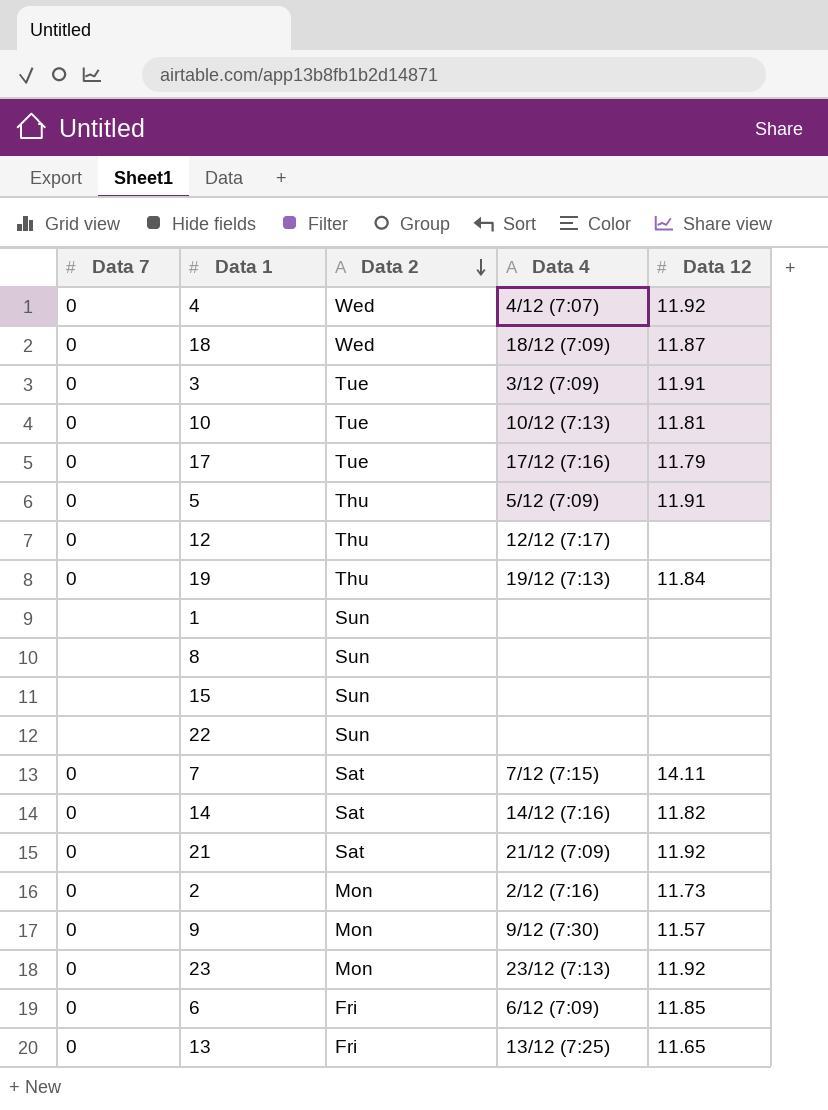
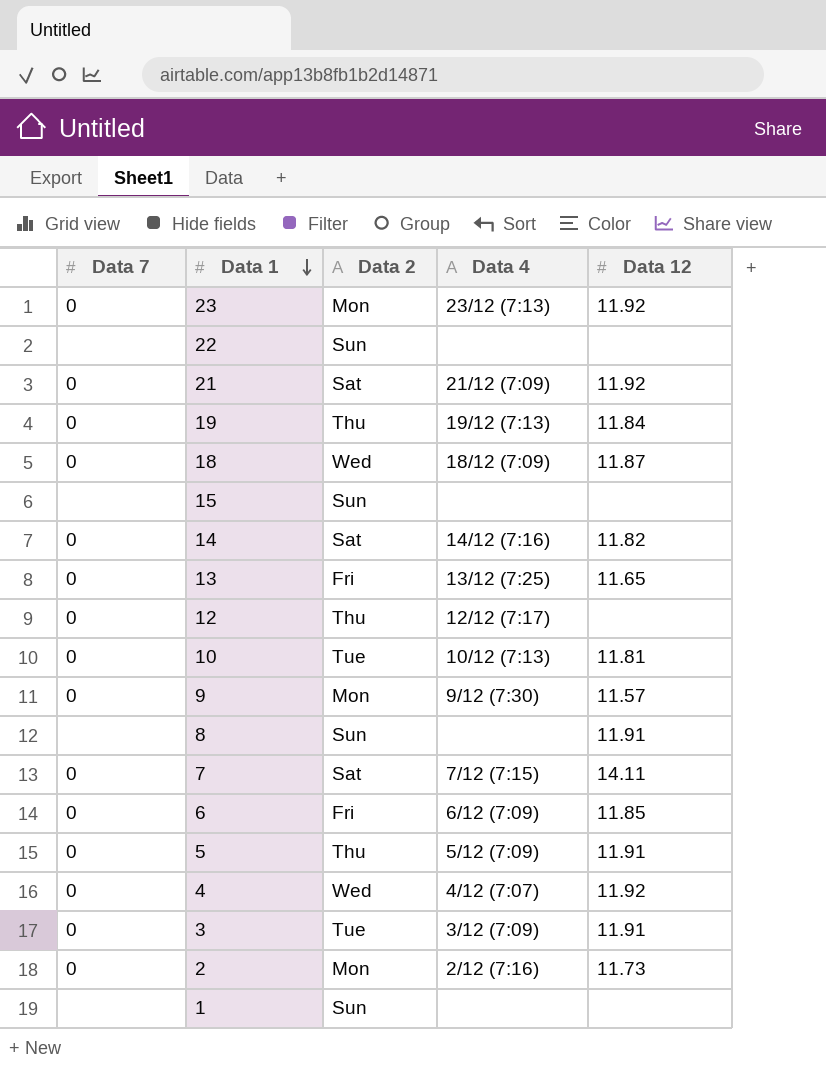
row order: Data 2 descending -> Data 1 descending
row 17: 0 | Tue | 17/12 (7:16) | 11.79 -> none
8 | Data 12: none -> 11.91

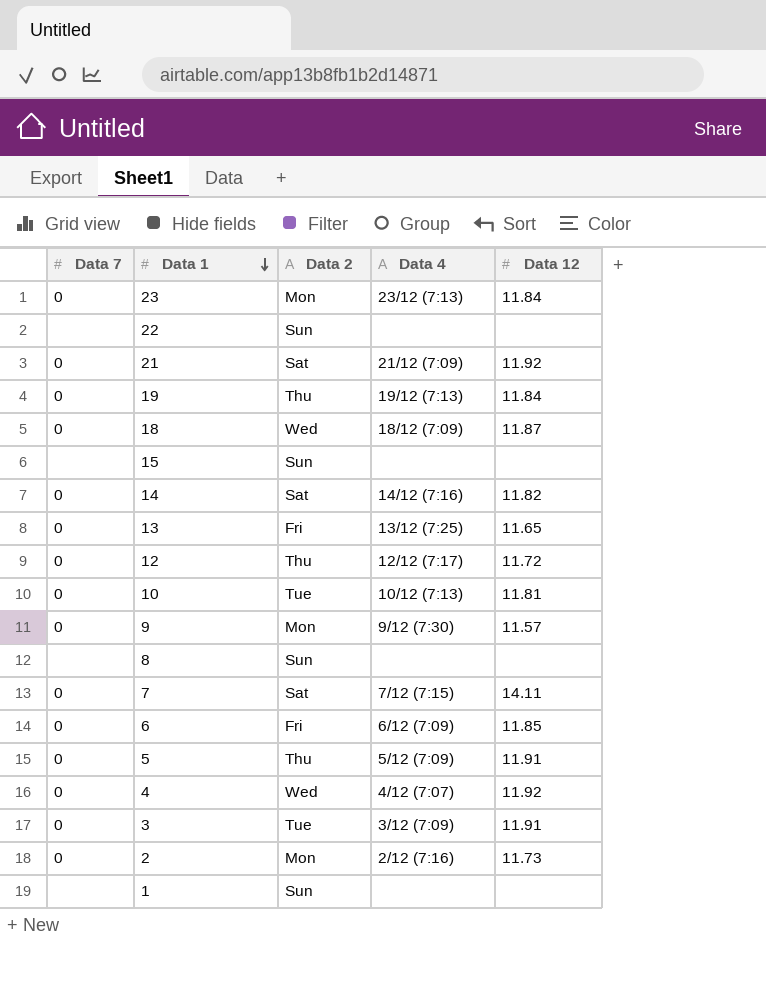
23 | Data 12: 11.92 -> 11.84
12 | Data 12: none -> 11.72
8 | Data 12: 11.91 -> none

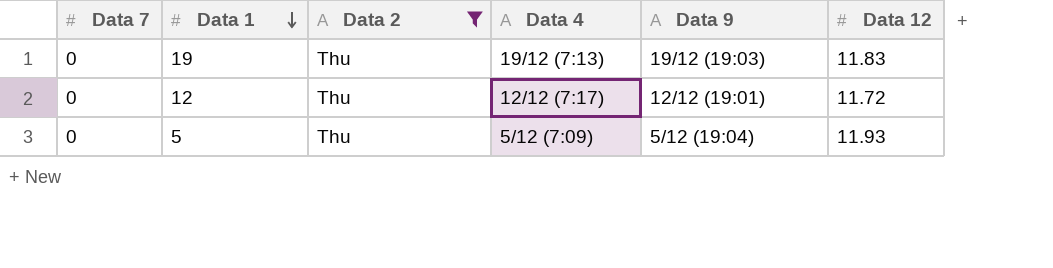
filter: none -> Data 2 = Thu
column Data 9 | position: none -> 5
19 | Data 12: 11.84 -> 11.83
5 | Data 12: 11.91 -> 11.93

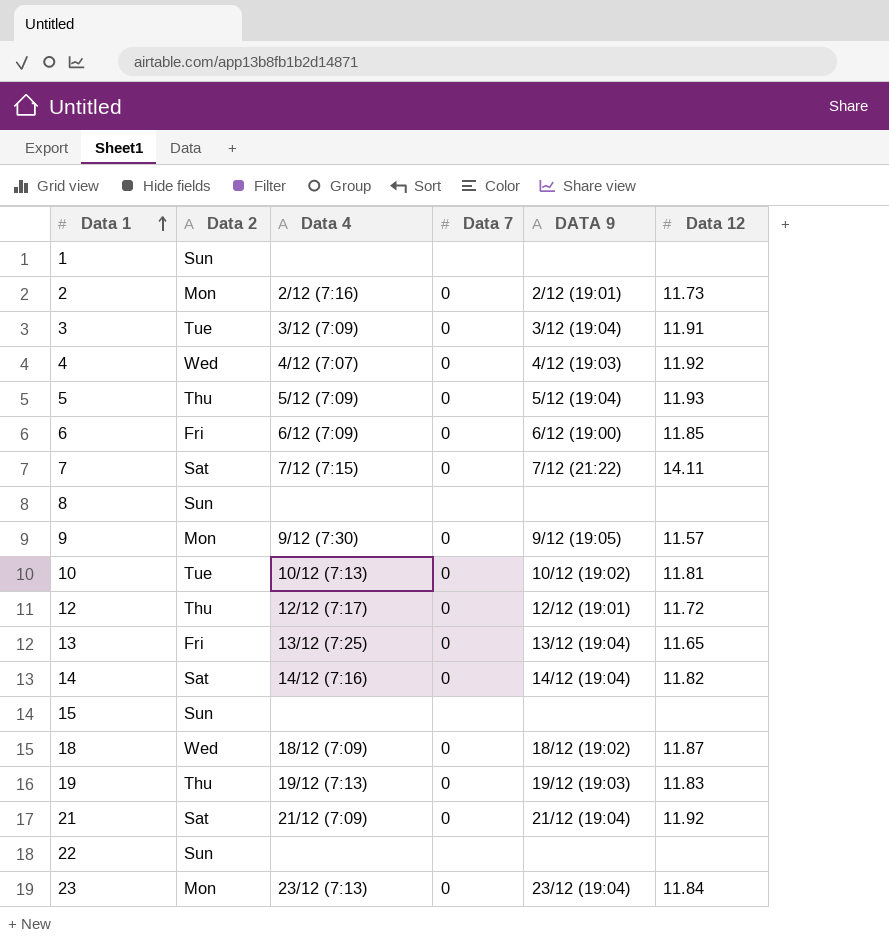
filter: Data 2 = Thu -> none
row order: Data 1 descending -> Data 1 ascending
column Data 7 | position: 1 -> 4
column name: Data 9 -> DATA 9

